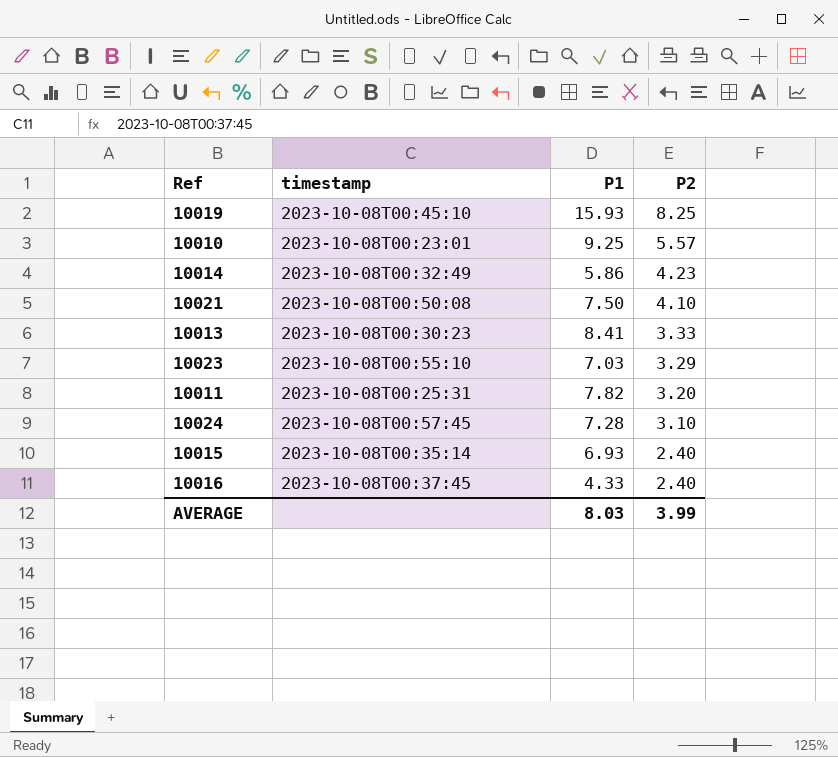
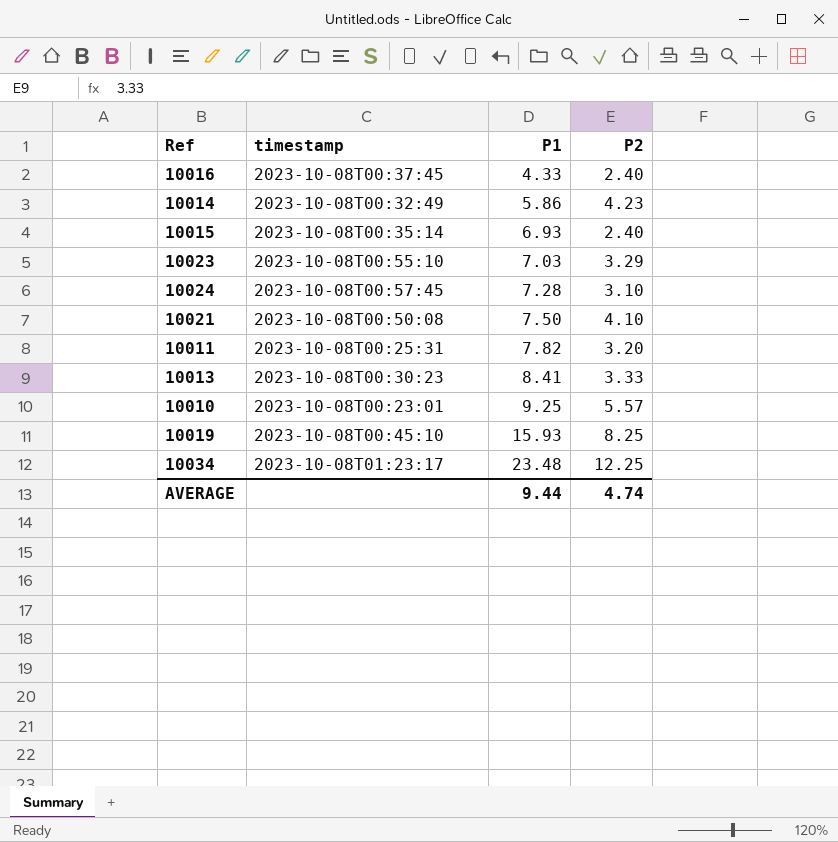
row order: P2 descending -> P1 ascending
row 10034: none -> 2023-10-08T01:23:17 | 23.48 | 12.25
AVERAGE | P1: 8.03 -> 9.44
AVERAGE | P2: 3.99 -> 4.74

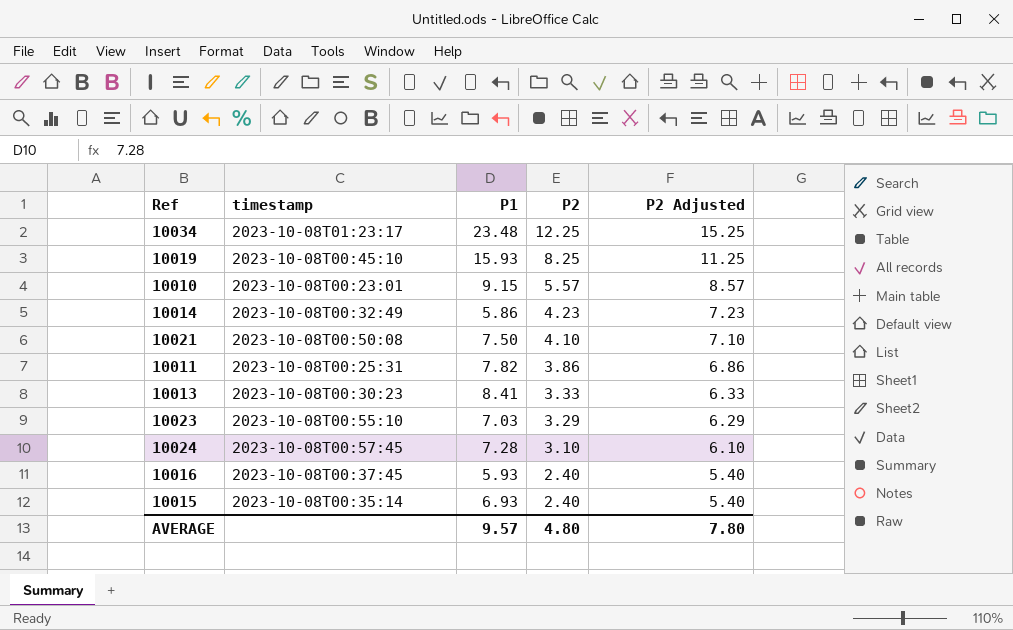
row order: P1 ascending -> P2 descending
column P2 Adjusted | formula: none -> [P2] + 3
10010 | P1: 9.25 -> 9.15
10011 | P2: 3.20 -> 3.86
10016 | P1: 4.33 -> 5.93
AVERAGE | P1: 9.44 -> 9.57
AVERAGE | P2: 4.74 -> 4.80

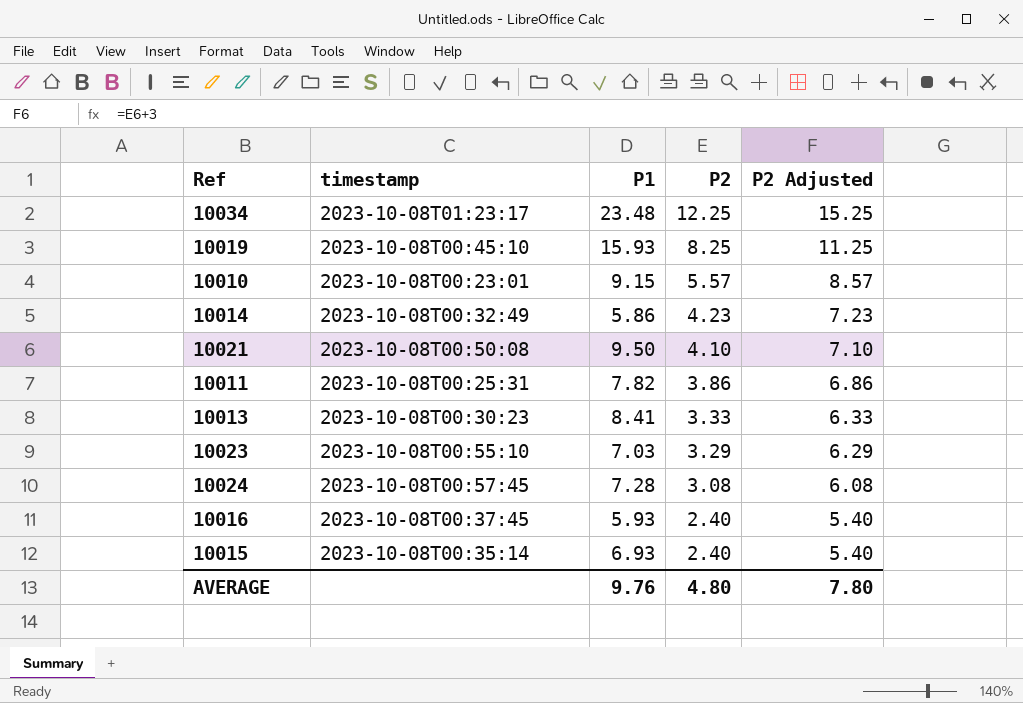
10021 | P1: 7.50 -> 9.50
10024 | P2: 3.10 -> 3.08
10024 | P2 Adjusted: 6.10 -> 6.08
AVERAGE | P1: 9.57 -> 9.76

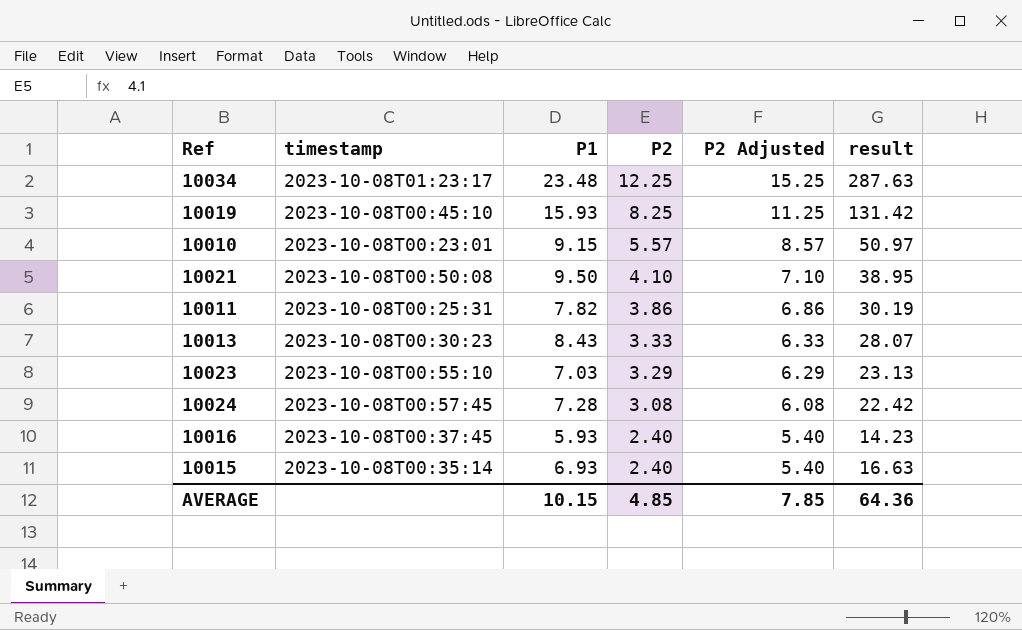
column result | formula: none -> [P1] * [P2]
row 10014: 2023-10-08T00:32:49 | 5.86 | 4.23 | 7.23 -> none
10013 | P1: 8.41 -> 8.43
AVERAGE | P1: 9.76 -> 10.15
AVERAGE | P2: 4.80 -> 4.85
AVERAGE | P2 Adjusted: 7.80 -> 7.85

